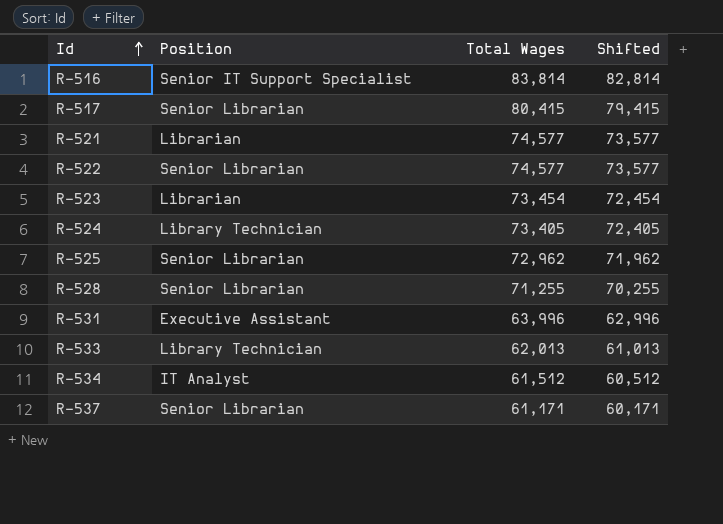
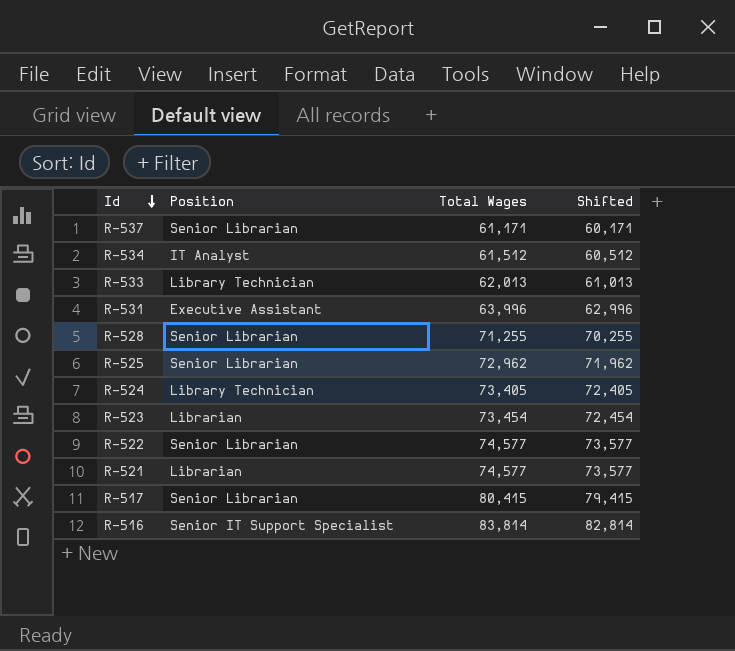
row order: Id ascending -> Id descending

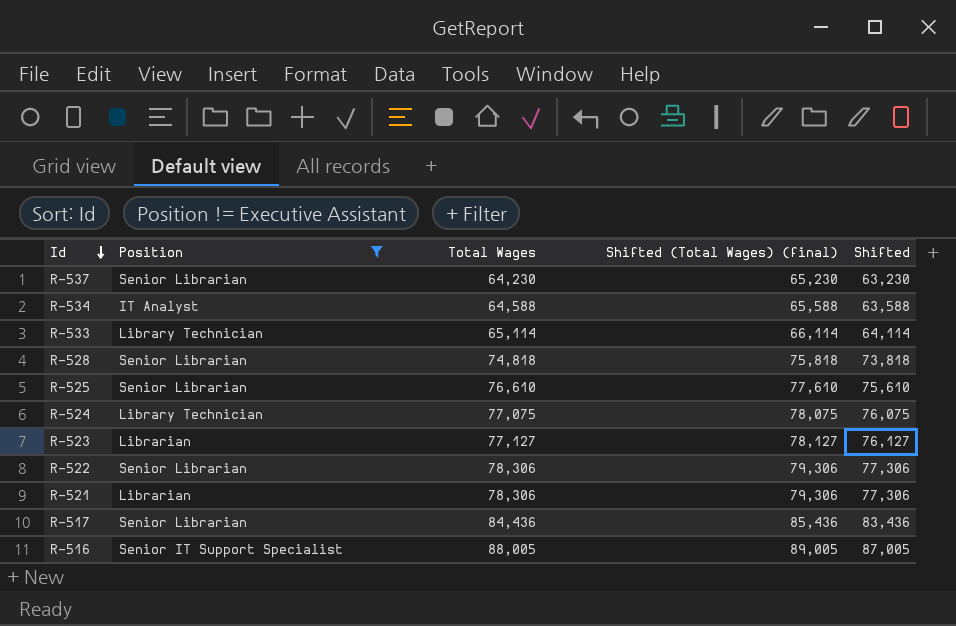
filter: none -> Position != Executive Assistant
column Shifted (Total Wages) (final) | formula: none -> [Total Wages] + 1000
R-537 | Total Wages: 61,171 -> 64,230
R-537 | Shifted: 60,171 -> 63,230
R-534 | Total Wages: 61,512 -> 64,588
R-534 | Shifted: 60,512 -> 63,588
R-533 | Total Wages: 62,013 -> 65,114
R-533 | Shifted: 61,013 -> 64,114
R-528 | Total Wages: 71,255 -> 74,818
R-528 | Shifted: 70,255 -> 73,818
R-525 | Total Wages: 72,962 -> 76,610
R-525 | Shifted: 71,962 -> 75,610
R-524 | Total Wages: 73,405 -> 77,075
R-524 | Shifted: 72,405 -> 76,075
R-523 | Total Wages: 73,454 -> 77,127
R-523 | Shifted: 72,454 -> 76,127
R-522 | Total Wages: 74,577 -> 78,306
R-522 | Shifted: 73,577 -> 77,306
R-521 | Total Wages: 74,577 -> 78,306
R-521 | Shifted: 73,577 -> 77,306
R-517 | Total Wages: 80,415 -> 84,436
R-517 | Shifted: 79,415 -> 83,436
R-516 | Total Wages: 83,814 -> 88,005
R-516 | Shifted: 82,814 -> 87,005

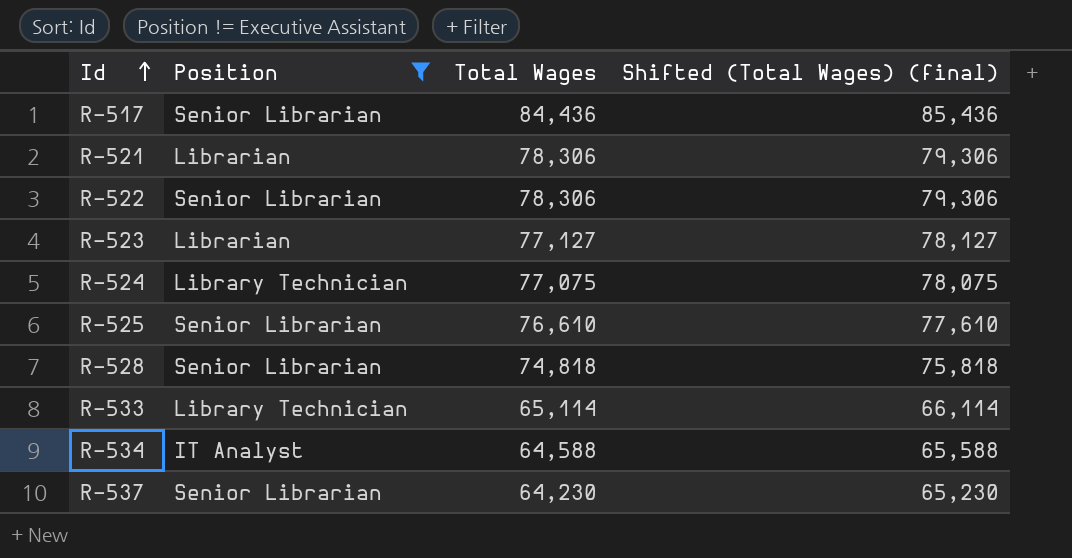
row order: Id descending -> Id ascending
column Shifted | formula: [Total Wages] - 1000 -> none
row R-516: Senior IT Support Specialist | 88,005 | 89,005 | 87,005 -> none

